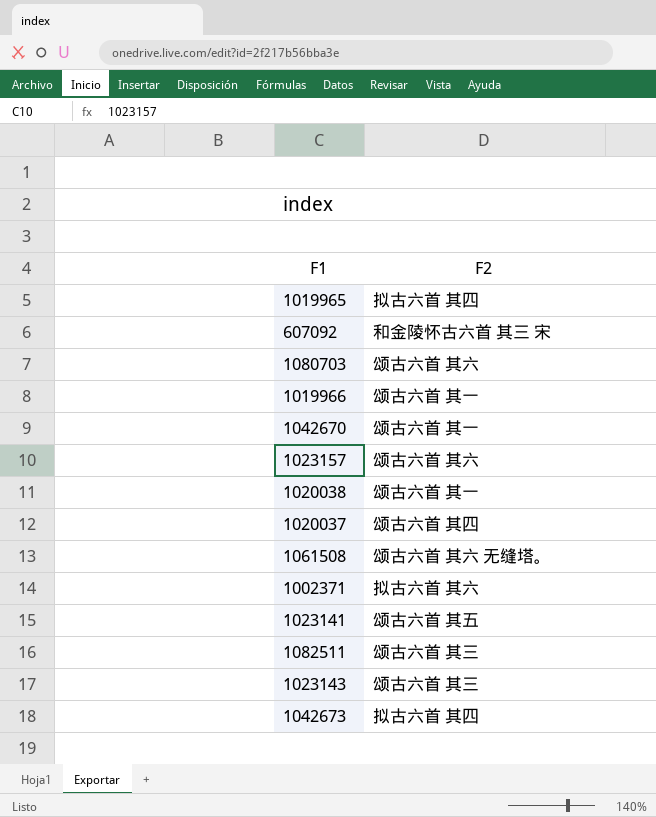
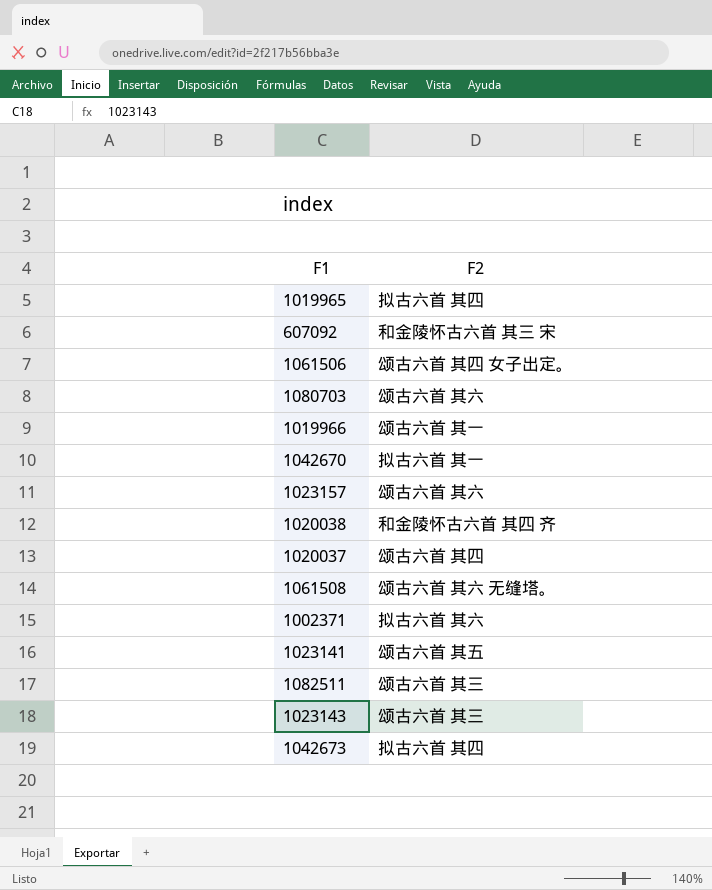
row 1061506: none -> 颂古六首 其四 女子出定。
1042670 | F2: 颂古六首 其一 -> 拟古六首 其一
1020038 | F2: 颂古六首 其一 -> 和金陵怀古六首 其四 齐

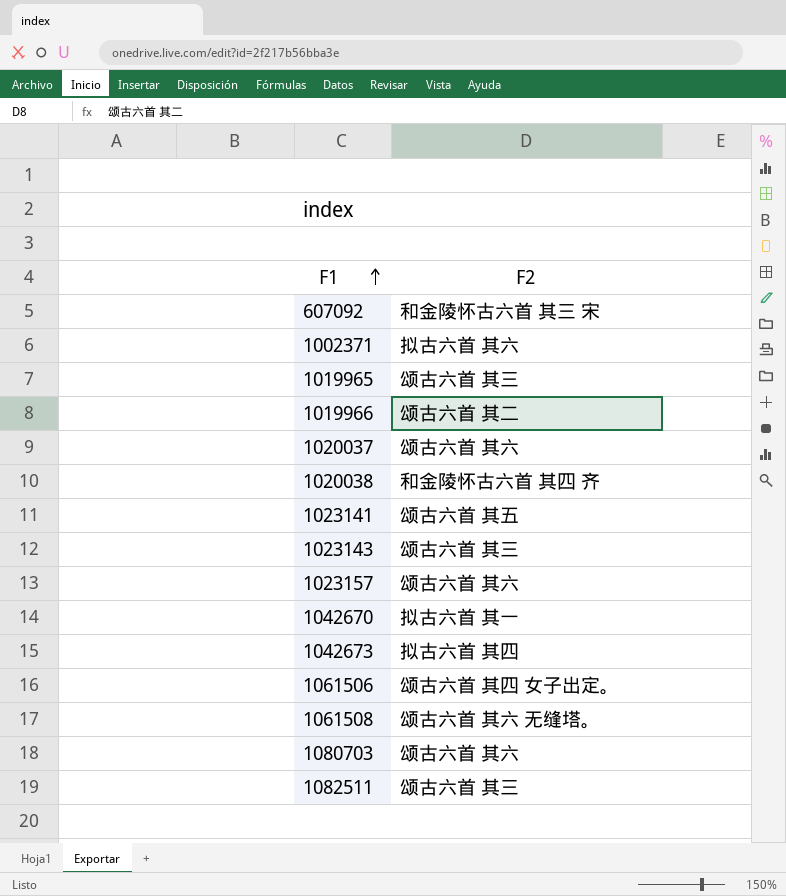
row order: none -> F1 ascending
1019965 | F2: 拟古六首 其四 -> 颂古六首 其三
1019966 | F2: 颂古六首 其一 -> 颂古六首 其二
1020037 | F2: 颂古六首 其四 -> 颂古六首 其六

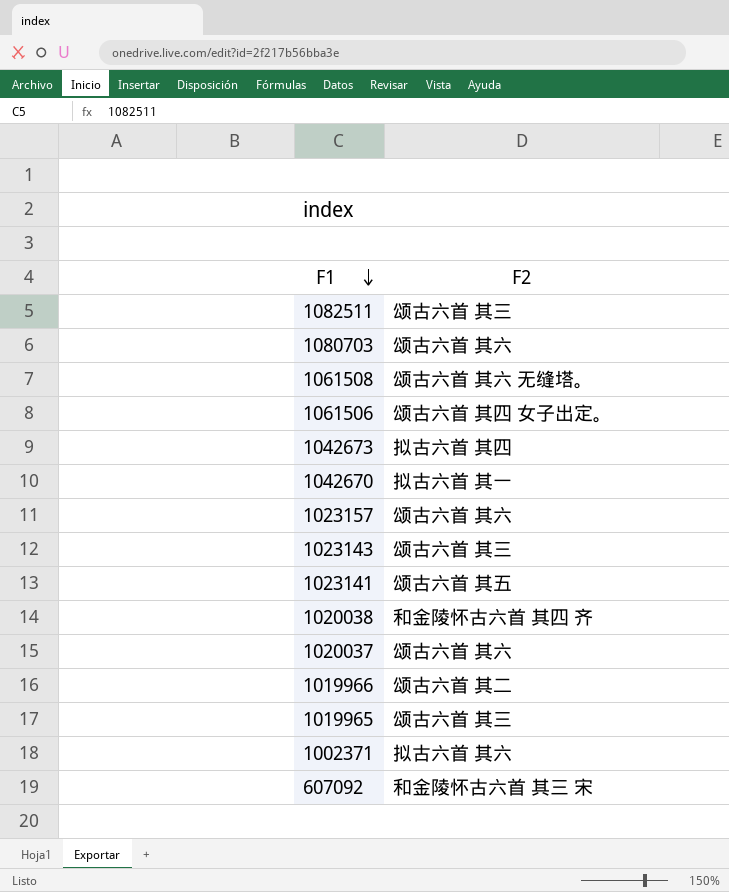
row order: F1 ascending -> F1 descending

